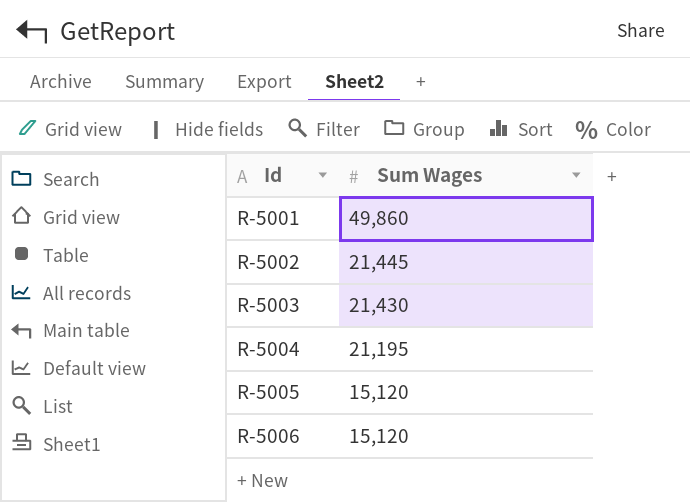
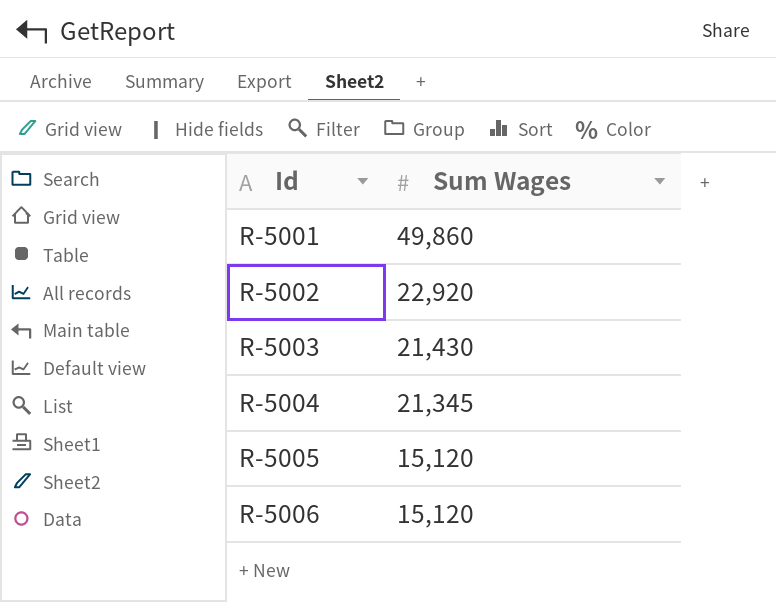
R-5002 | Sum Wages: 21,445 -> 22,920
R-5004 | Sum Wages: 21,195 -> 21,345

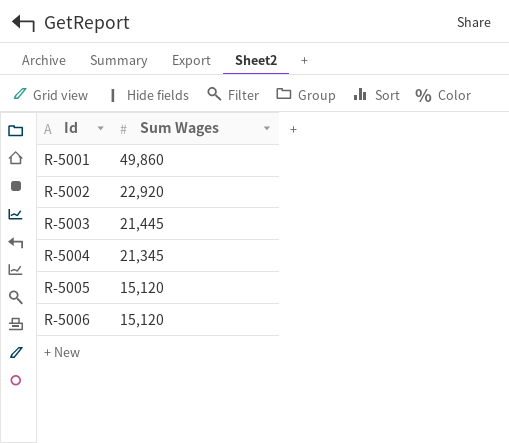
R-5003 | Sum Wages: 21,430 -> 21,445

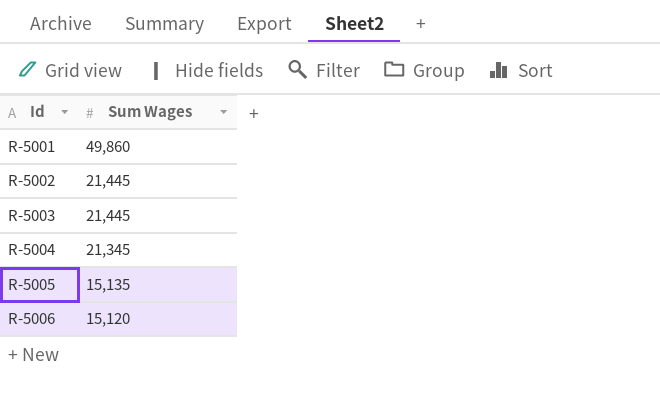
R-5002 | Sum Wages: 22,920 -> 21,445
R-5005 | Sum Wages: 15,120 -> 15,135

